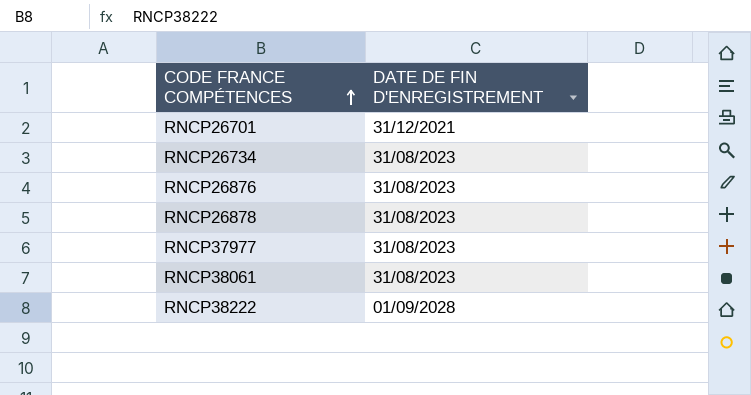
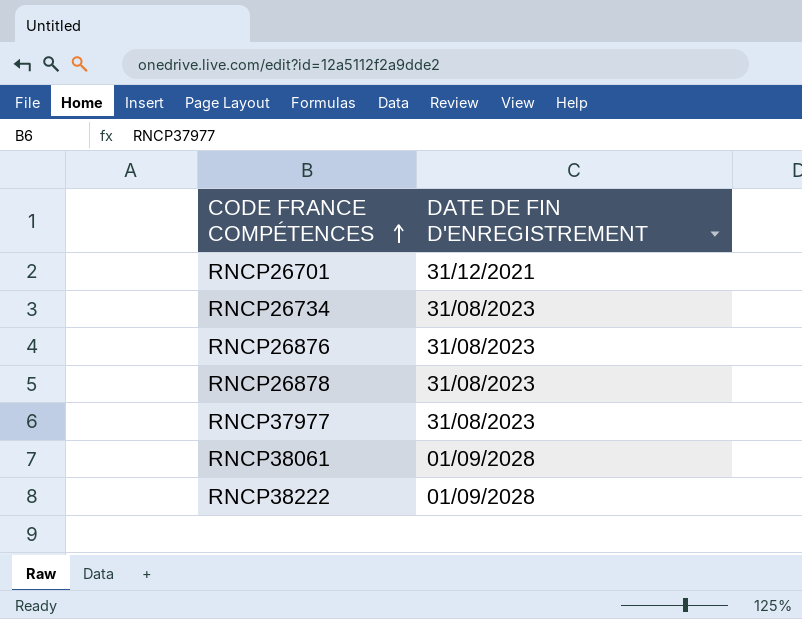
RNCP38061 | DATE DE FIN D'ENREGISTREMENT: 31/08/2023 -> 01/09/2028

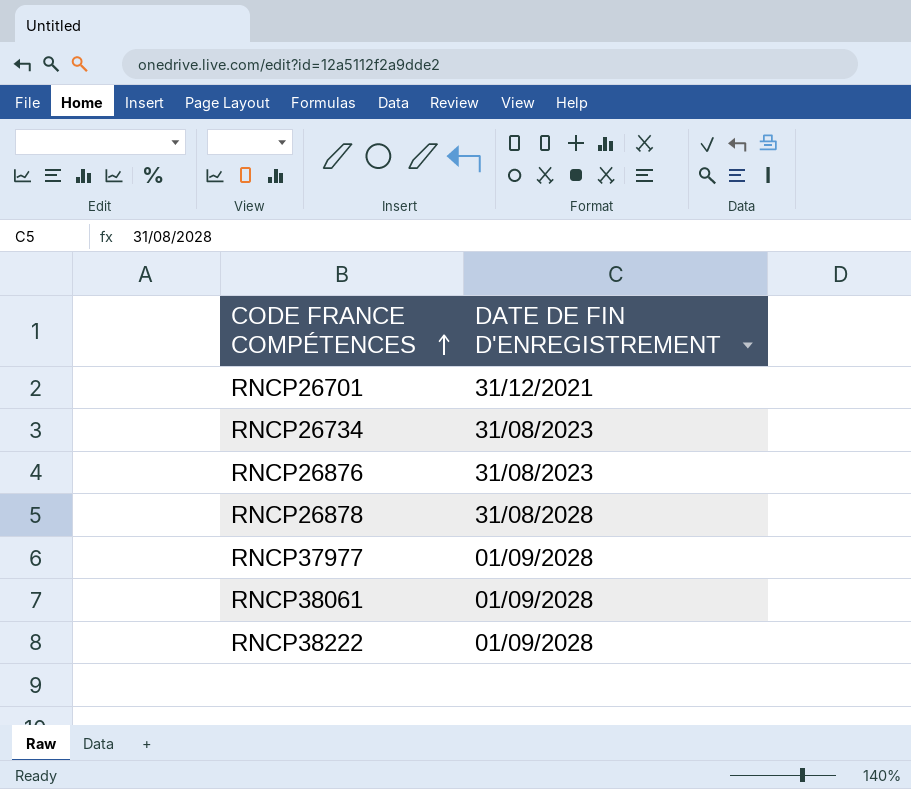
RNCP26878 | DATE DE FIN D'ENREGISTREMENT: 31/08/2023 -> 31/08/2028
RNCP37977 | DATE DE FIN D'ENREGISTREMENT: 31/08/2023 -> 01/09/2028

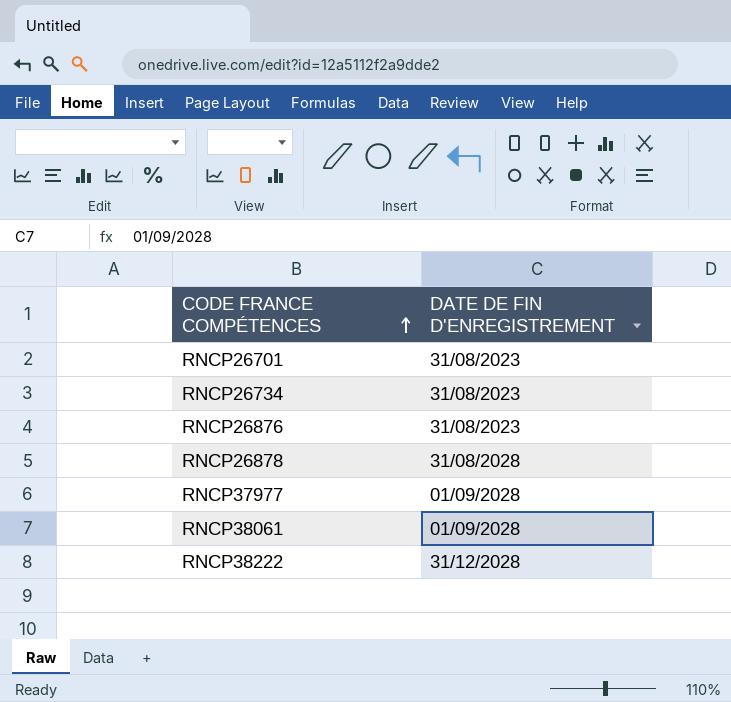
RNCP26701 | DATE DE FIN D'ENREGISTREMENT: 31/12/2021 -> 31/08/2023
RNCP38222 | DATE DE FIN D'ENREGISTREMENT: 01/09/2028 -> 31/12/2028

